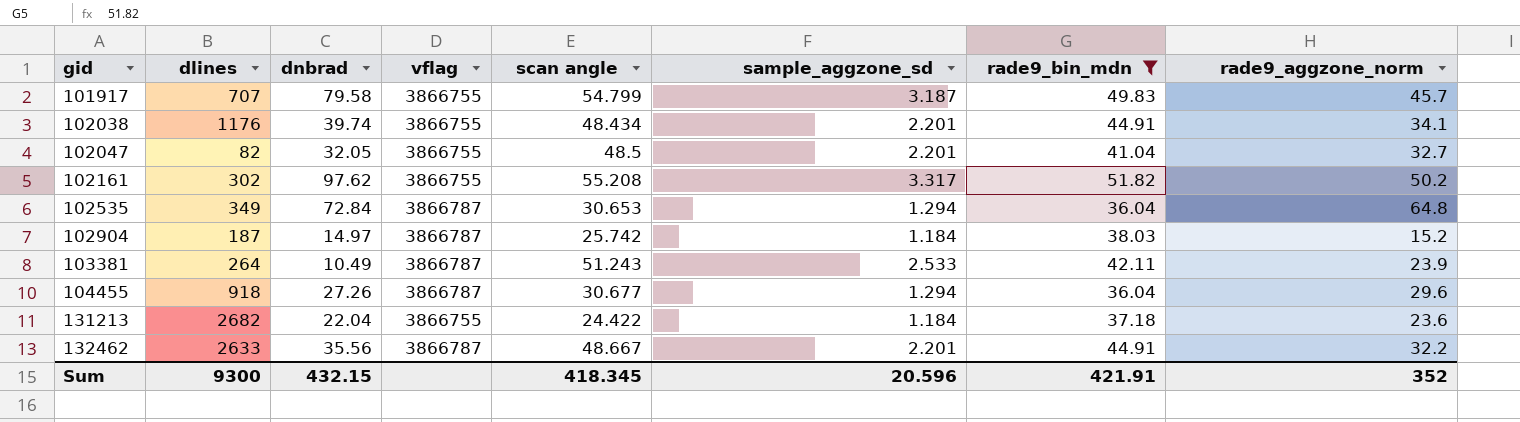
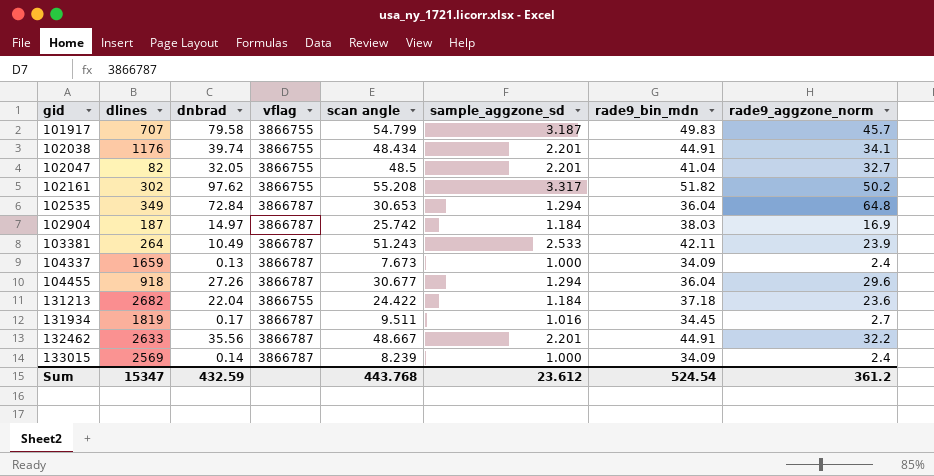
filter: rade9_bin_mdn >= 36.04 -> none
102904 | rade9_aggzone_norm: 15.2 -> 16.9
Sum | dlines: 9300 -> 15347
Sum | dnbrad: 432.15 -> 432.59
Sum | scan angle: 418.345 -> 443.768
Sum | sample_aggzone_sd: 20.596 -> 23.612
Sum | rade9_bin_mdn: 421.91 -> 524.54
Sum | rade9_aggzone_norm: 352 -> 361.2

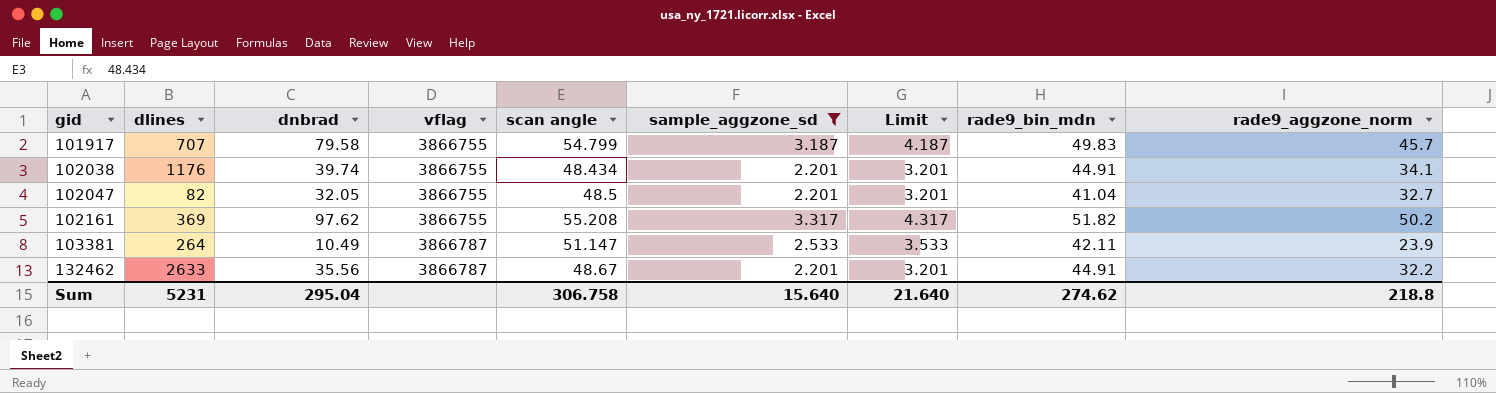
filter: none -> sample_aggzone_sd >= 2.201
column Limit | formula: none -> [sample_aggzone_sd] + 1
102161 | dlines: 302 -> 369
103381 | scan angle: 51.243 -> 51.147
132462 | scan angle: 48.667 -> 48.67
Sum | dlines: 15347 -> 5231
Sum | dnbrad: 432.59 -> 295.04
Sum | scan angle: 443.768 -> 306.758
Sum | sample_aggzone_sd: 23.612 -> 15.640
Sum | rade9_bin_mdn: 524.54 -> 274.62
Sum | rade9_aggzone_norm: 361.2 -> 218.8

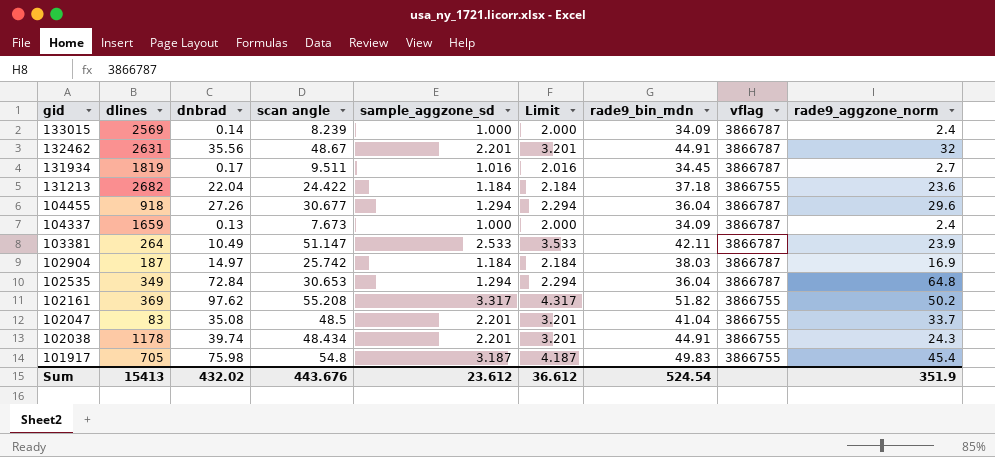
filter: sample_aggzone_sd >= 2.201 -> none
row order: gid ascending -> gid descending
column vflag | position: 4 -> 8
132462 | dlines: 2633 -> 2631
132462 | rade9_aggzone_norm: 32.2 -> 32
102047 | dlines: 82 -> 83
102047 | dnbrad: 32.05 -> 35.08
102047 | rade9_aggzone_norm: 32.7 -> 33.7
102038 | dlines: 1176 -> 1178
102038 | rade9_aggzone_norm: 34.1 -> 24.3
101917 | dlines: 707 -> 705
101917 | dnbrad: 79.58 -> 75.98
101917 | scan angle: 54.799 -> 54.8
101917 | rade9_aggzone_norm: 45.7 -> 45.4
Sum | dlines: 5231 -> 15413
Sum | dnbrad: 295.04 -> 432.02
Sum | scan angle: 306.758 -> 443.676
Sum | sample_aggzone_sd: 15.640 -> 23.612
Sum | Limit: 21.640 -> 36.612
Sum | rade9_bin_mdn: 274.62 -> 524.54
Sum | rade9_aggzone_norm: 218.8 -> 351.9

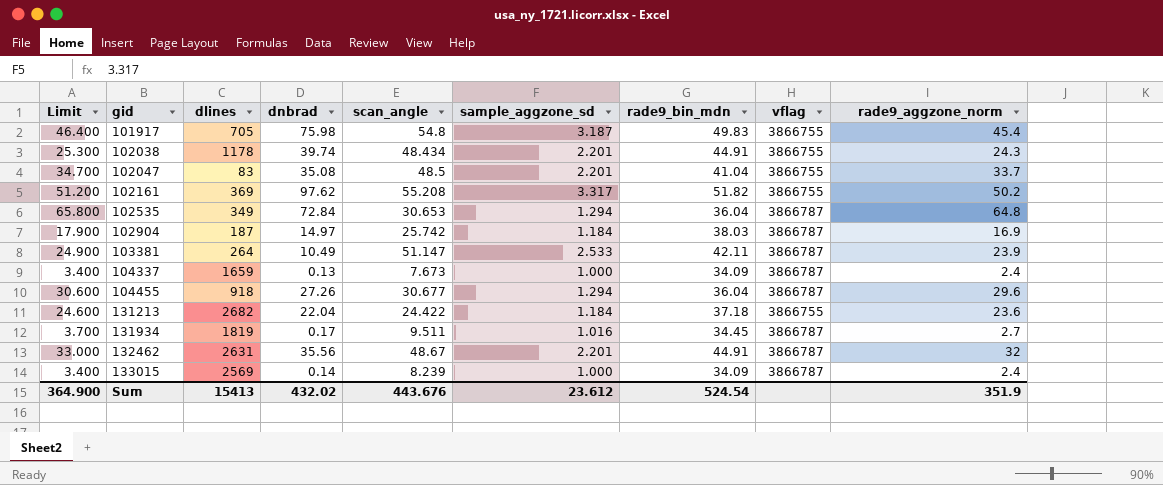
row order: gid descending -> gid ascending
column Limit | formula: [sample_aggzone_sd] + 1 -> [rade9_aggzone_norm] + 1
column Limit | position: 6 -> 1
column name: scan angle -> scan_angle
Sum | Limit: 36.612 -> 364.900

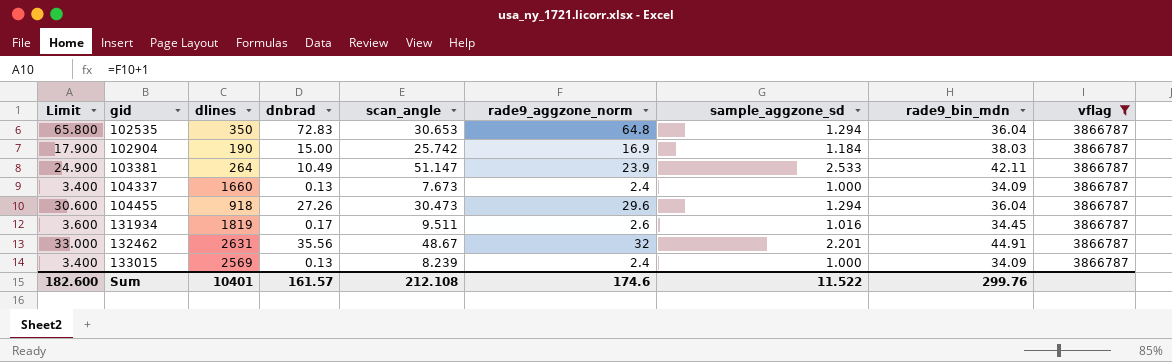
filter: none -> vflag = 3866787
column rade9_aggzone_norm | position: 9 -> 6
102535 | dlines: 349 -> 350
102535 | dnbrad: 72.84 -> 72.83
102904 | dlines: 187 -> 190
102904 | dnbrad: 14.97 -> 15.00
104337 | dlines: 1659 -> 1660
104455 | scan_angle: 30.677 -> 30.473
131934 | Limit: 3.700 -> 3.600
131934 | rade9_aggzone_norm: 2.7 -> 2.6
133015 | dnbrad: 0.14 -> 0.13
Sum | Limit: 364.900 -> 182.600
Sum | dlines: 15413 -> 10401
Sum | dnbrad: 432.02 -> 161.57
Sum | scan_angle: 443.676 -> 212.108
Sum | rade9_aggzone_norm: 351.9 -> 174.6
Sum | sample_aggzone_sd: 23.612 -> 11.522
Sum | rade9_bin_mdn: 524.54 -> 299.76

